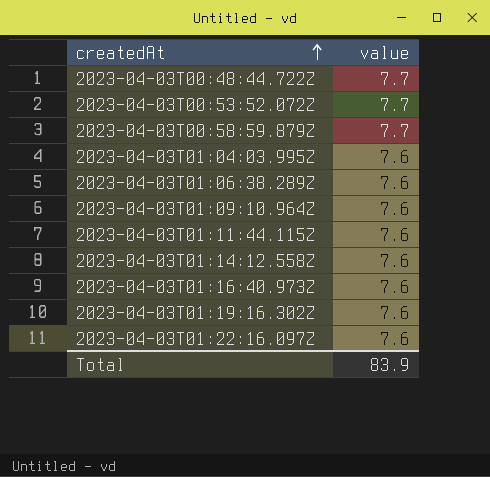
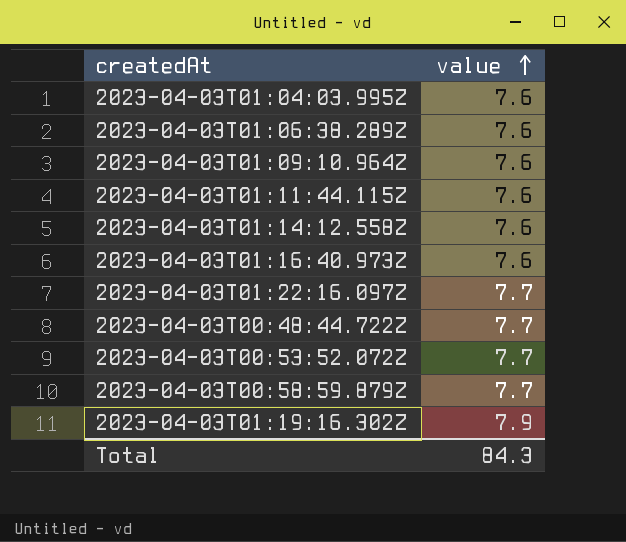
row order: createdAt ascending -> value ascending
2023-04-03T01:22:16.097Z | value: 7.6 -> 7.7
2023-04-03T01:19:16.302Z | value: 7.6 -> 7.9
Total | value: 83.9 -> 84.3

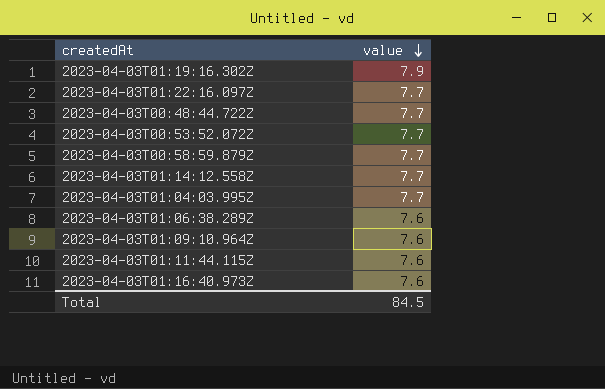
row order: value ascending -> value descending
2023-04-03T01:14:12.558Z | value: 7.6 -> 7.7
2023-04-03T01:04:03.995Z | value: 7.6 -> 7.7
Total | value: 84.3 -> 84.5

